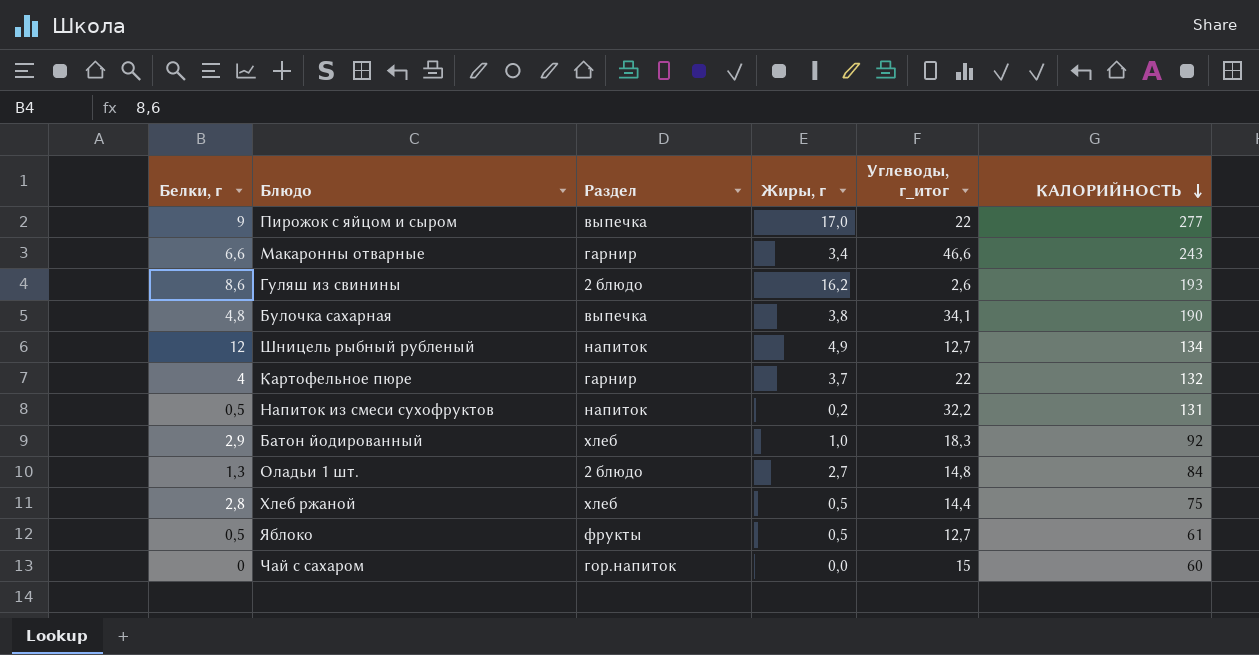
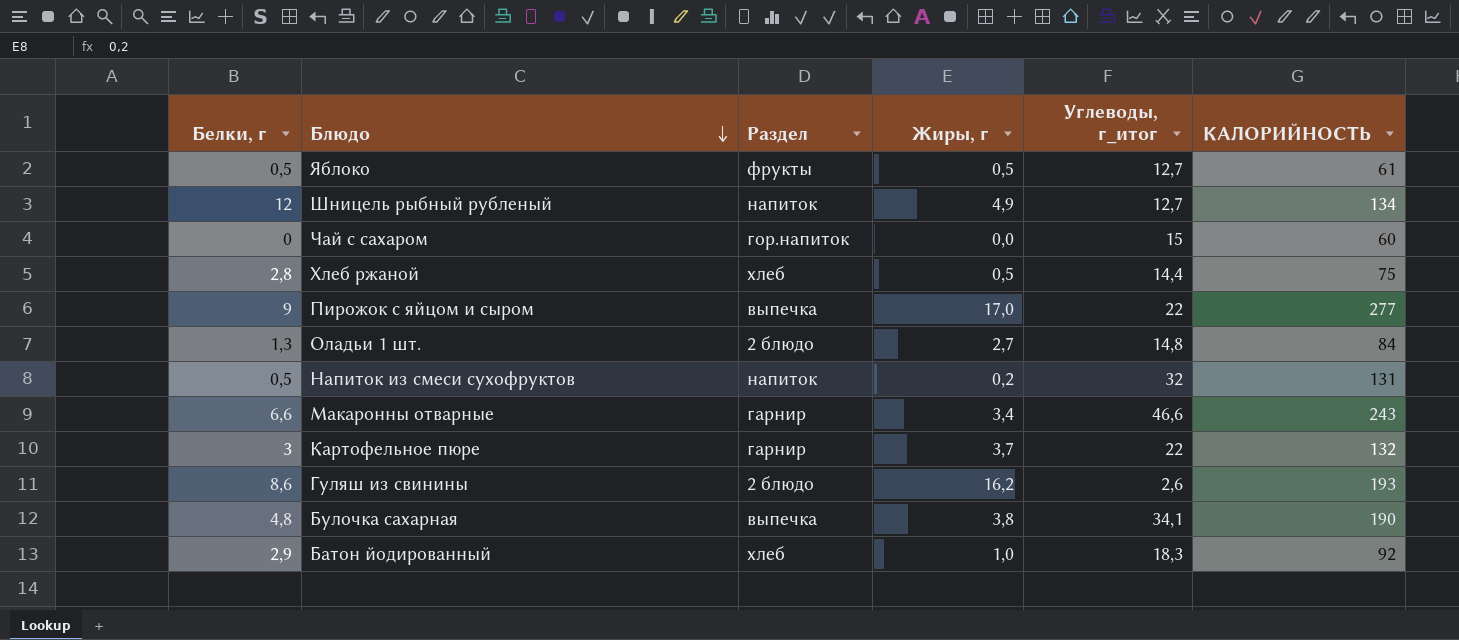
row order: КАЛОРИЙНОСТЬ descending -> Блюдо descending
Напиток из смеси сухофруктов | Углеводы, г_итог: 32,2 -> 32
Картофельное пюре | Белки, г: 4 -> 3

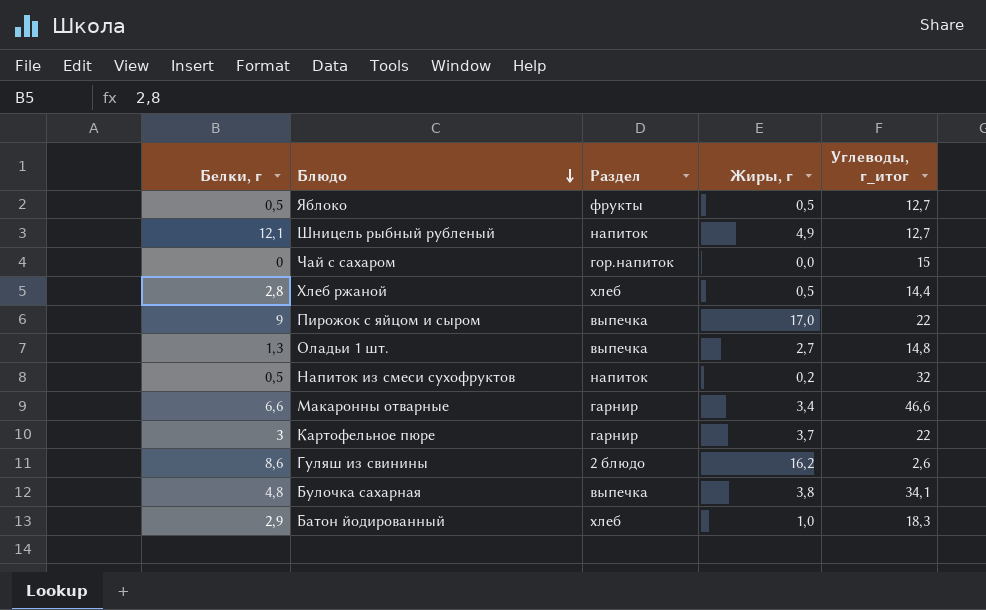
column КАЛОРИЙНОСТЬ | position: 6 -> none
Шницель рыбный рубленый | Белки, г: 12 -> 12,1
Оладьи 1 шт. | Раздел: 2 блюдо -> выпечка

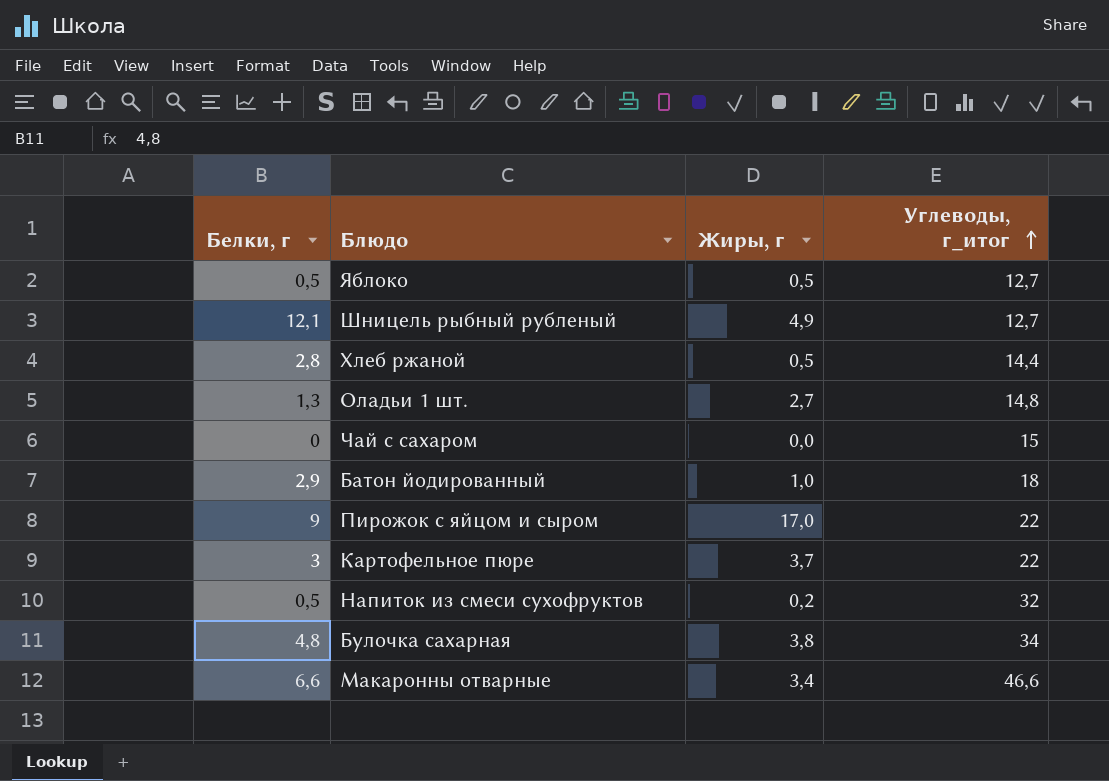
row order: Блюдо descending -> Углеводы, г_итог ascending
column Раздел | position: 3 -> none
row Гуляш из свинины: 8,6 | 2 блюдо | 16,2 | 2,6 -> none
Батон йодированный | Углеводы, г_итог: 18,3 -> 18
Булочка сахарная | Углеводы, г_итог: 34,1 -> 34

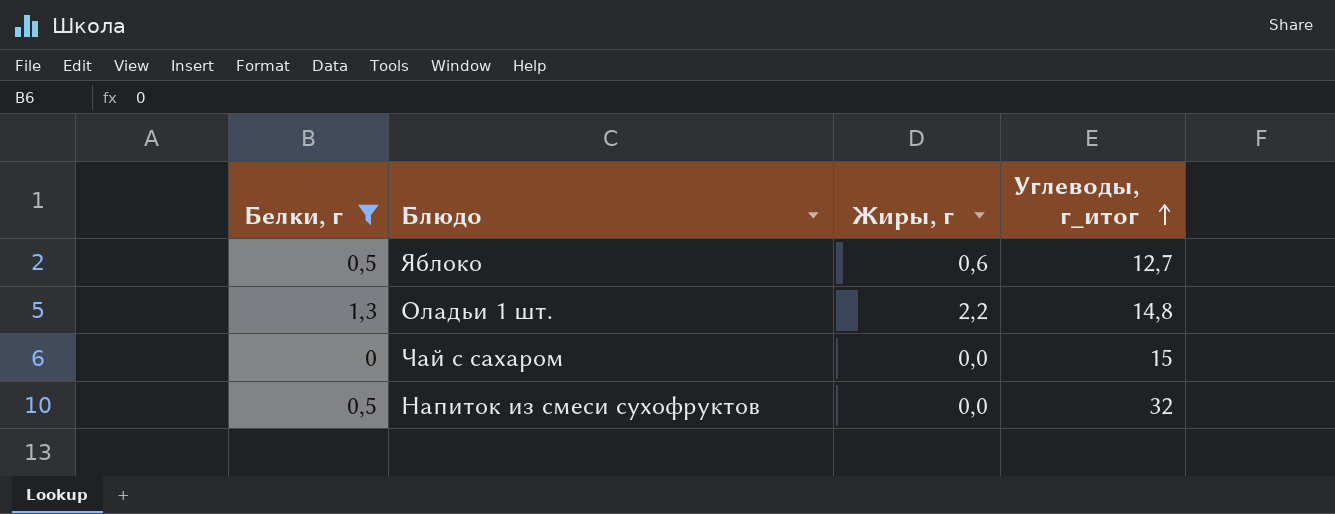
filter: none -> Белки, г <= 1,3
Яблоко | Жиры, г: 0,5 -> 0,6
Оладьи 1 шт. | Жиры, г: 2,7 -> 2,2
Напиток из смеси сухофруктов | Жиры, г: 0,2 -> 0,0

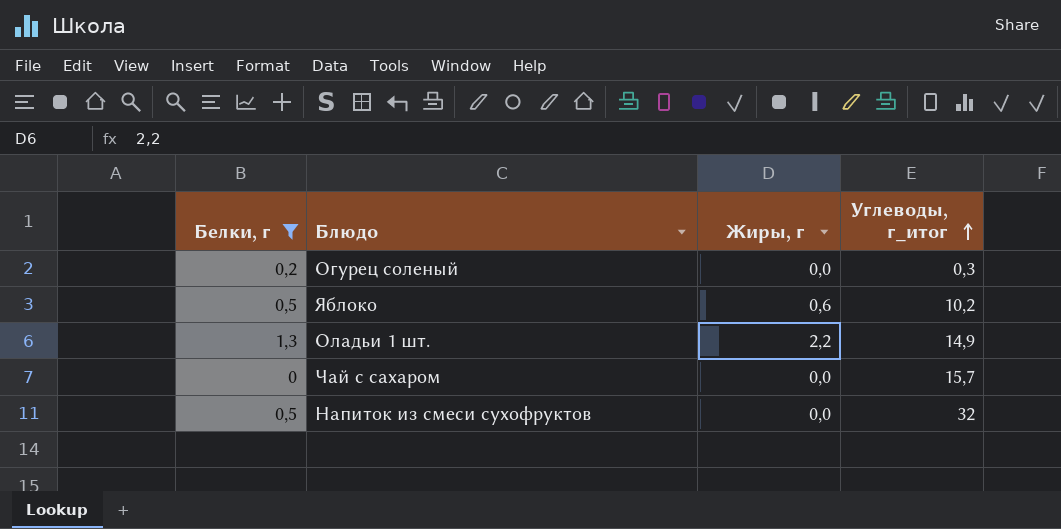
row Огурец соленый: none -> 0,2 | 0,0 | 0,3
Яблоко | Углеводы, г_итог: 12,7 -> 10,2
Оладьи 1 шт. | Углеводы, г_итог: 14,8 -> 14,9
Чай с сахаром | Углеводы, г_итог: 15 -> 15,7

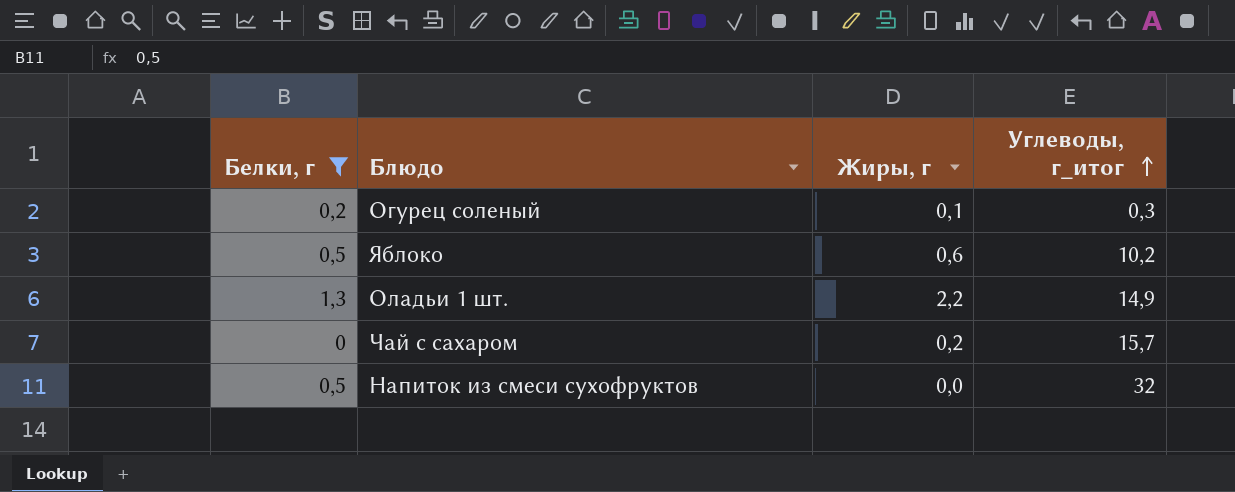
Огурец соленый | Жиры, г: 0,0 -> 0,1
Чай с сахаром | Жиры, г: 0,0 -> 0,2

